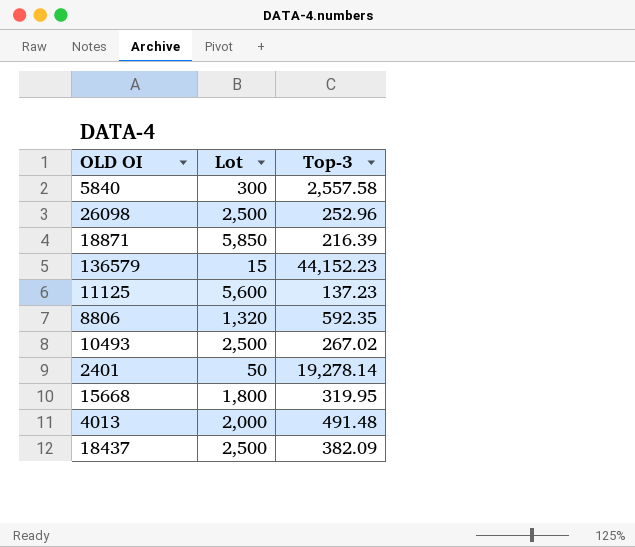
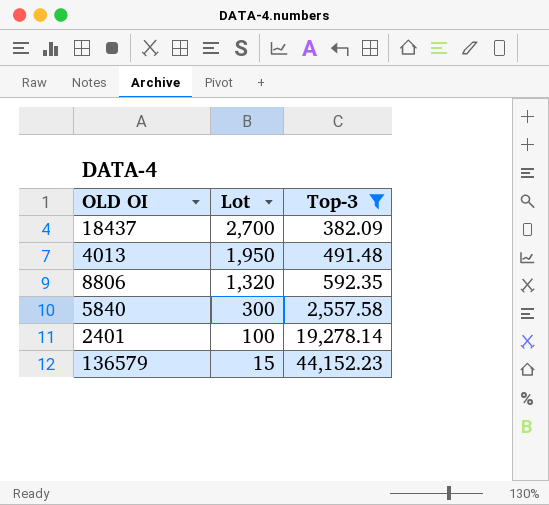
filter: none -> Top-3 >= 382.09
row order: none -> Lot descending
18437 | Lot: 2,500 -> 2,700
4013 | Lot: 2,000 -> 1,950
2401 | Lot: 50 -> 100

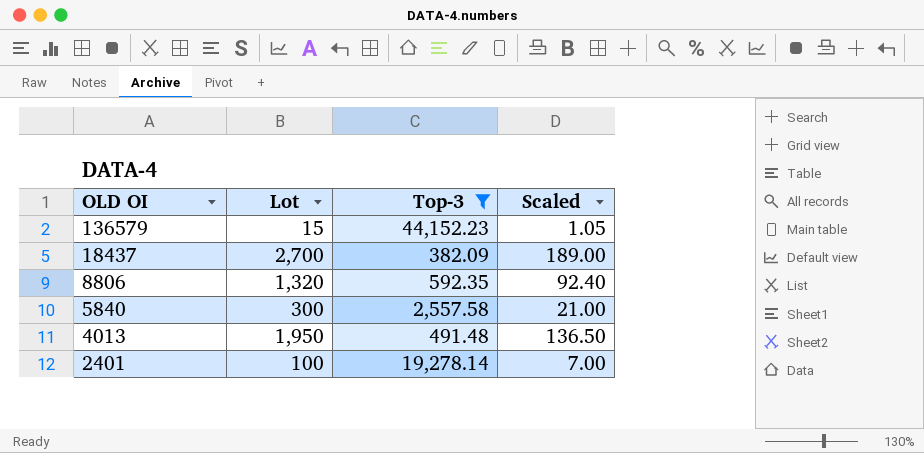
row order: Lot descending -> OLD OI descending
column Scaled | formula: none -> [Lot] * 0.07

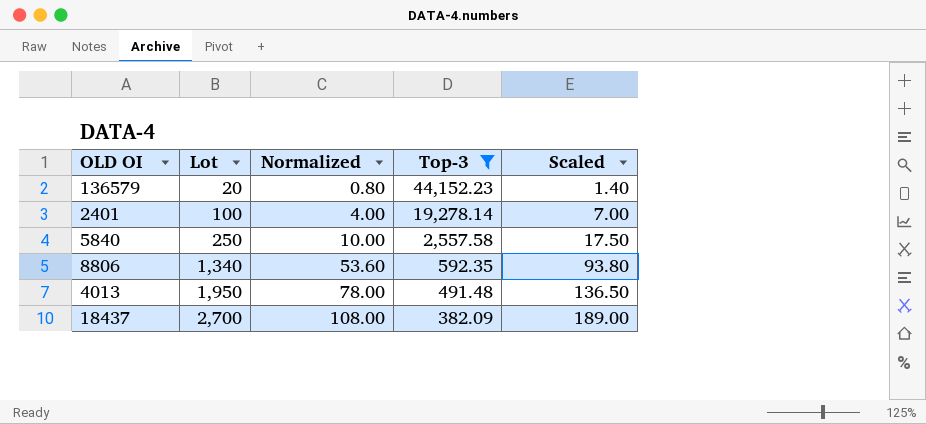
row order: OLD OI descending -> Lot ascending
column Normalized | formula: none -> [Lot] * 0.04
136579 | Lot: 15 -> 20
136579 | Scaled: 1.05 -> 1.40
5840 | Lot: 300 -> 250
5840 | Scaled: 21.00 -> 17.50
8806 | Lot: 1,320 -> 1,340
8806 | Scaled: 92.40 -> 93.80

